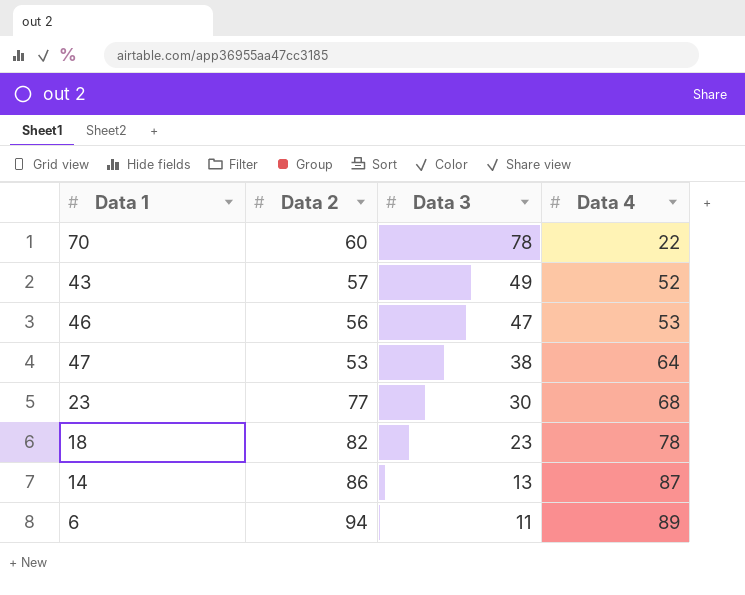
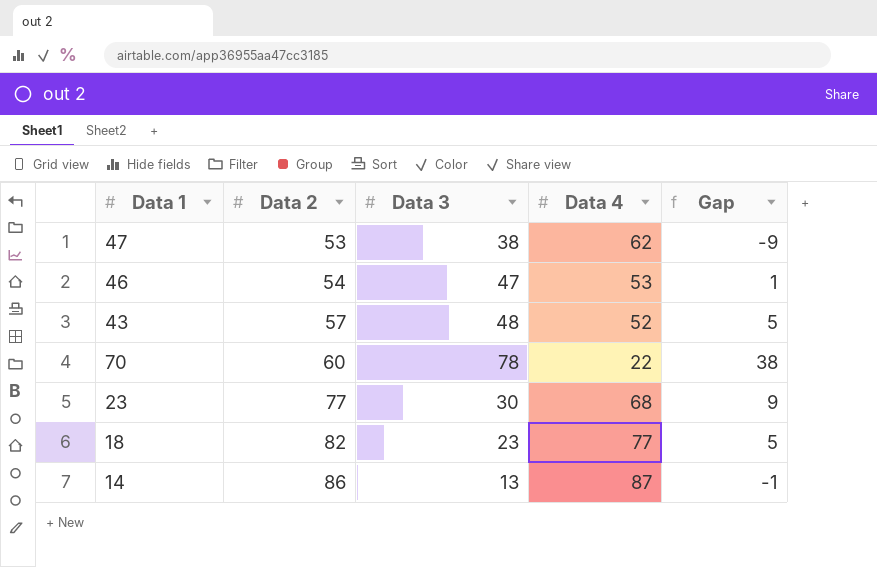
row order: Data 3 descending -> Data 2 ascending
column Gap | formula: none -> [Data 2] - [Data 4]
row 6: 94 | 11 | 89 -> none
47 | Data 4: 64 -> 62
46 | Data 2: 56 -> 54
43 | Data 3: 49 -> 48
18 | Data 4: 78 -> 77

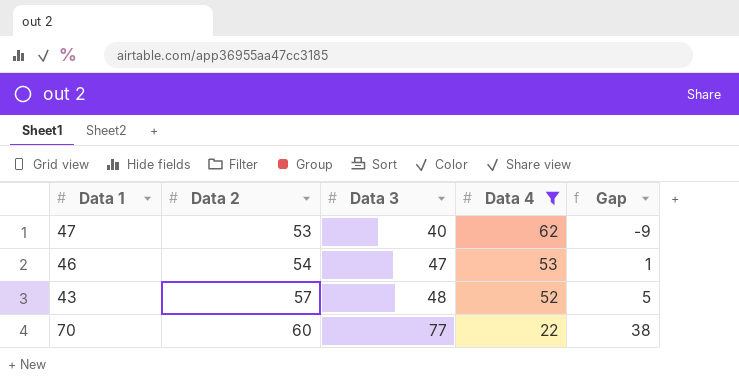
filter: none -> Data 4 <= 62
47 | Data 3: 38 -> 40
70 | Data 3: 78 -> 77

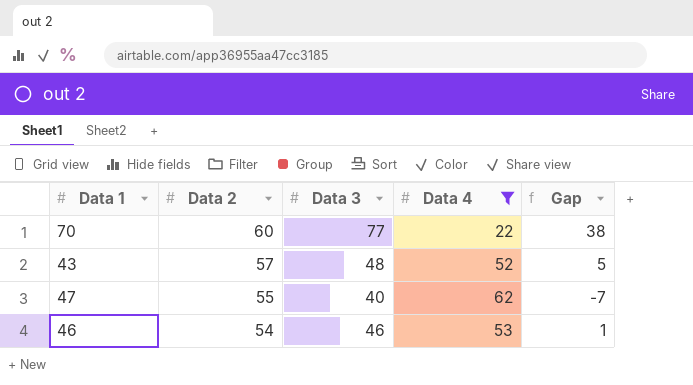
row order: Data 2 ascending -> Data 2 descending
47 | Data 2: 53 -> 55
47 | Gap: -9 -> -7
46 | Data 3: 47 -> 46

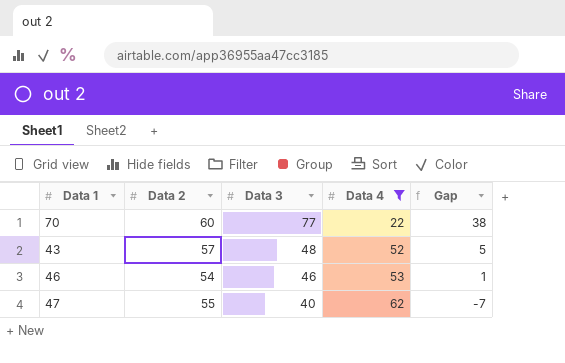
row order: Data 2 descending -> Data 3 descending

